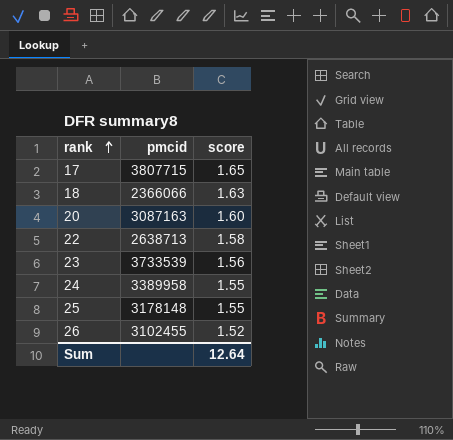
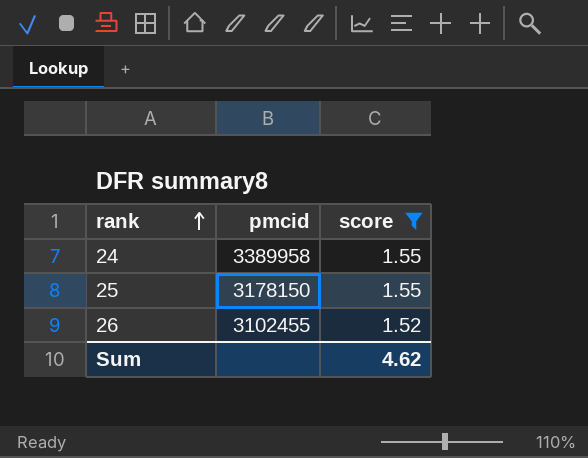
filter: none -> score <= 1.55
25 | pmcid: 3178148 -> 3178150
Sum | score: 12.64 -> 4.62

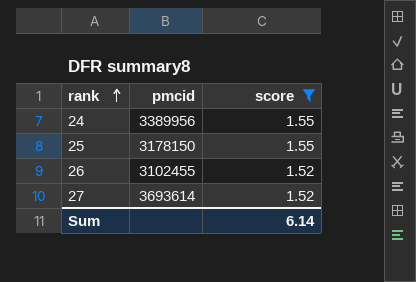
24 | pmcid: 3389958 -> 3389956
row 27: none -> 3693614 | 1.52
Sum | score: 4.62 -> 6.14

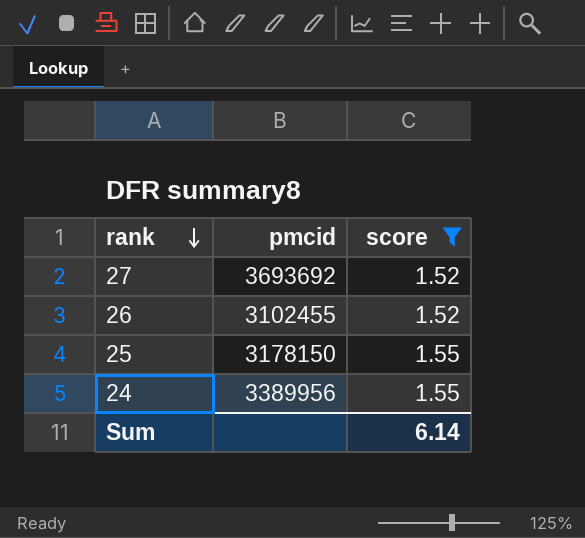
row order: rank ascending -> rank descending
27 | pmcid: 3693614 -> 3693692

